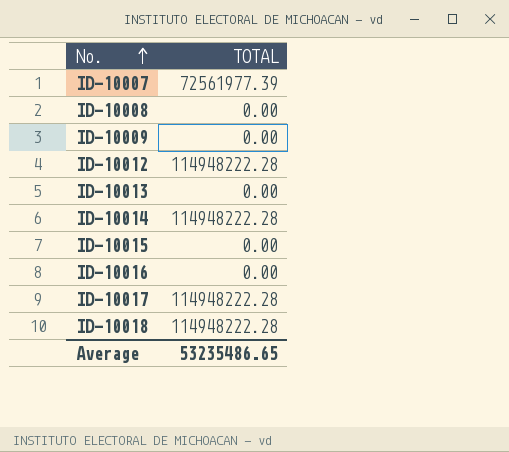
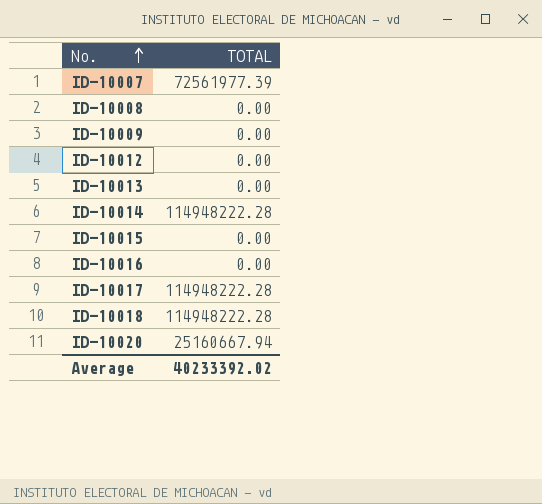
ID-10012 | TOTAL: 114948222.28 -> 0.00
row ID-10020: none -> 25160667.94
Average | TOTAL: 53235486.65 -> 40233392.02

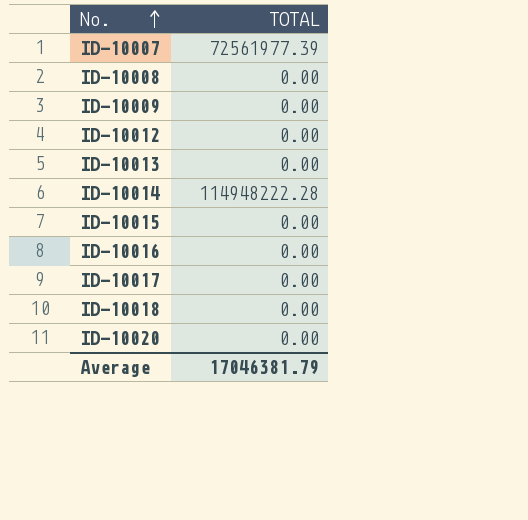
ID-10017 | TOTAL: 114948222.28 -> 0.00
ID-10018 | TOTAL: 114948222.28 -> 0.00
ID-10020 | TOTAL: 25160667.94 -> 0.00
Average | TOTAL: 40233392.02 -> 17046381.79

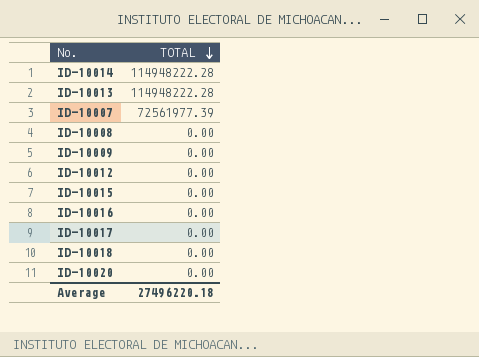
row order: No. ascending -> TOTAL descending
ID-10013 | TOTAL: 0.00 -> 114948222.28
Average | TOTAL: 17046381.79 -> 27496220.18

